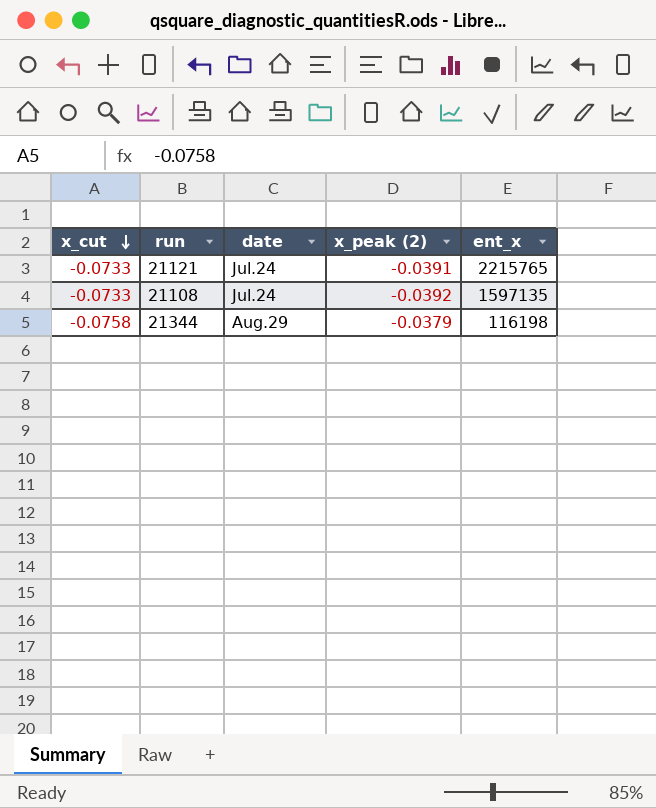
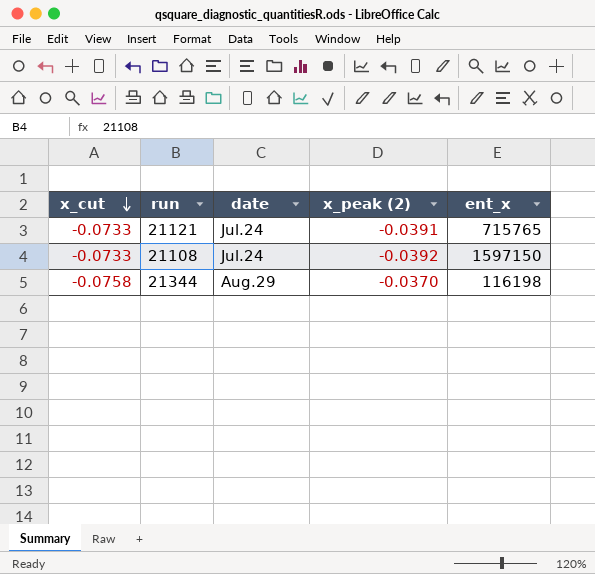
21121 | ent_x: 2215765 -> 715765
21108 | ent_x: 1597135 -> 1597150
21344 | x_peak (2): -0.0379 -> -0.0370

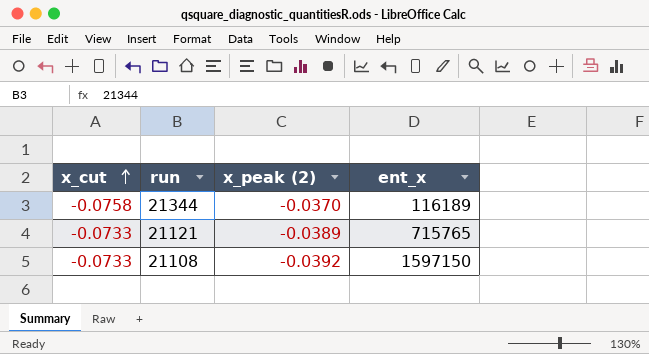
row order: x_cut descending -> x_cut ascending
column date | position: 3 -> none
21344 | ent_x: 116198 -> 116189
21121 | x_peak (2): -0.0391 -> -0.0389

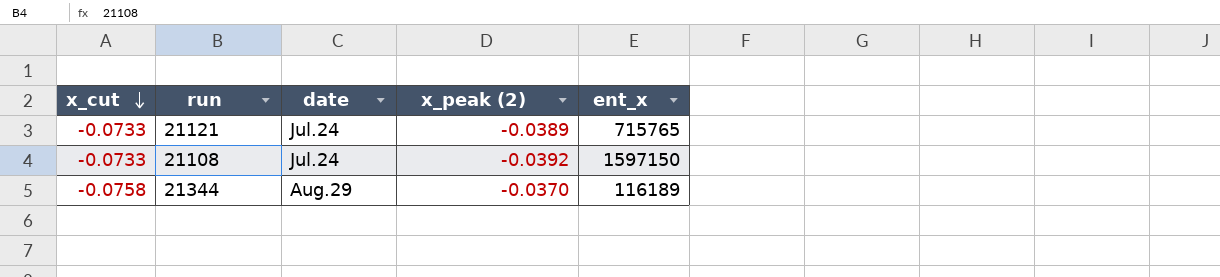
row order: x_cut ascending -> x_cut descending
column date | position: none -> 3

